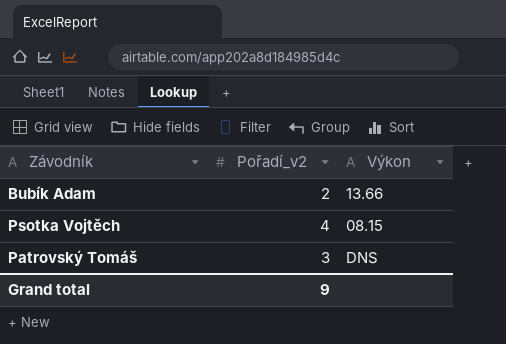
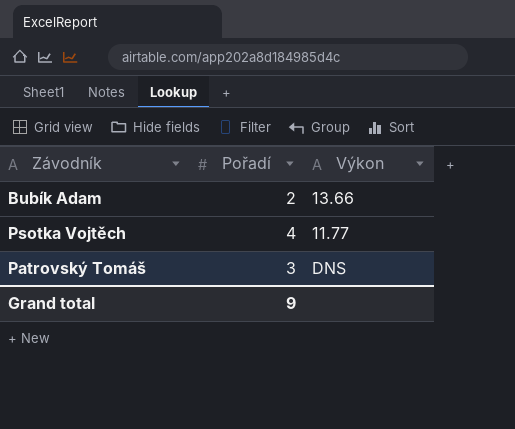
column name: Pořadí_v2 -> Pořadí
Psotka Vojtěch | Výkon: 08.15 -> 11.77

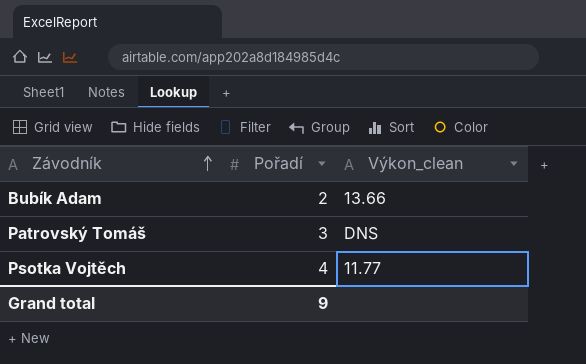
row order: none -> Závodník ascending
column name: Výkon -> Výkon_clean

